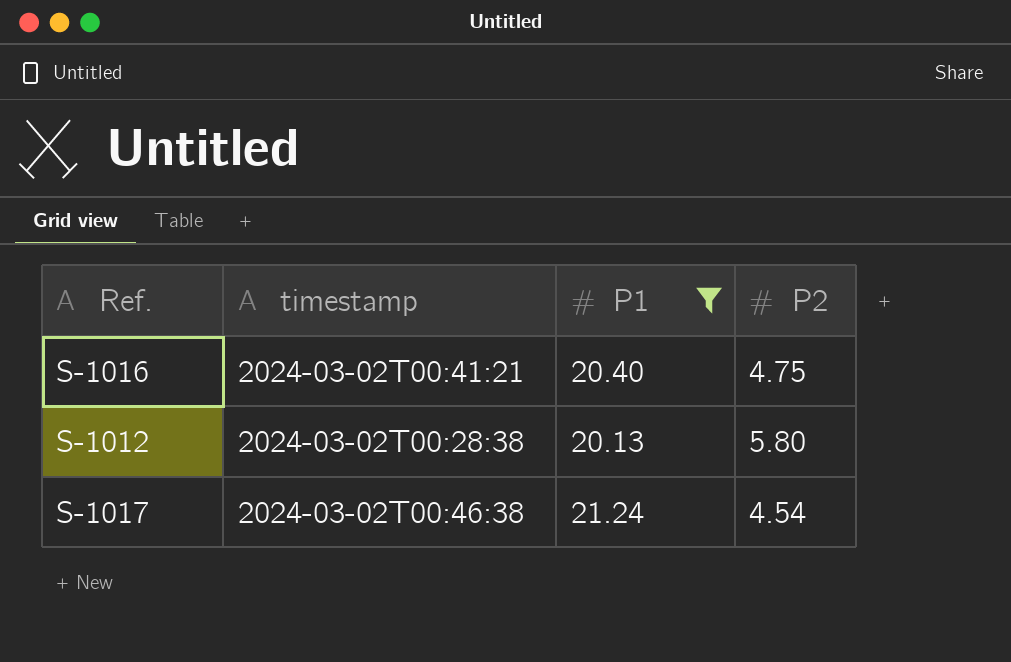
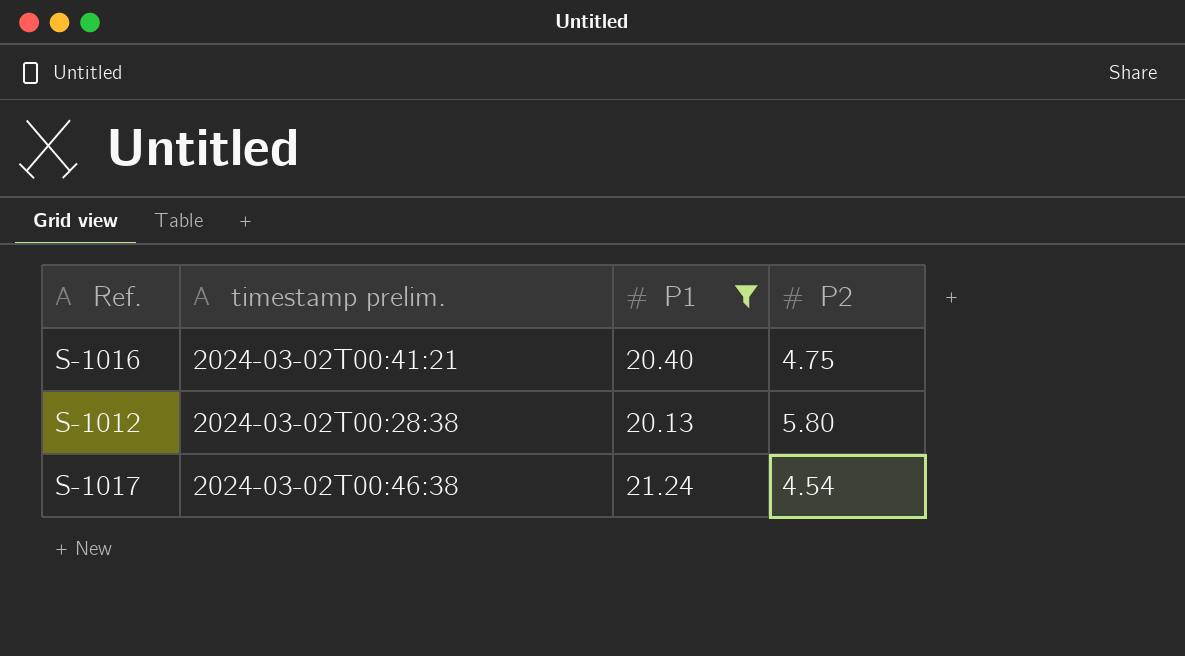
column name: timestamp -> timestamp prelim.

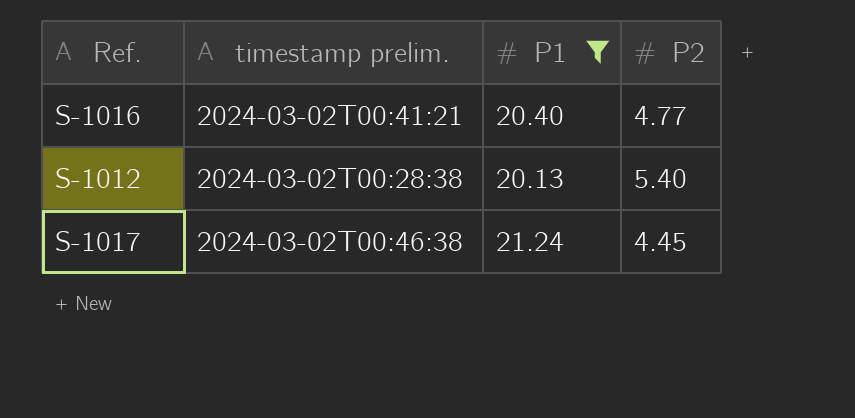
S-1016 | P2: 4.75 -> 4.77
S-1012 | P2: 5.80 -> 5.40
S-1017 | P2: 4.54 -> 4.45

